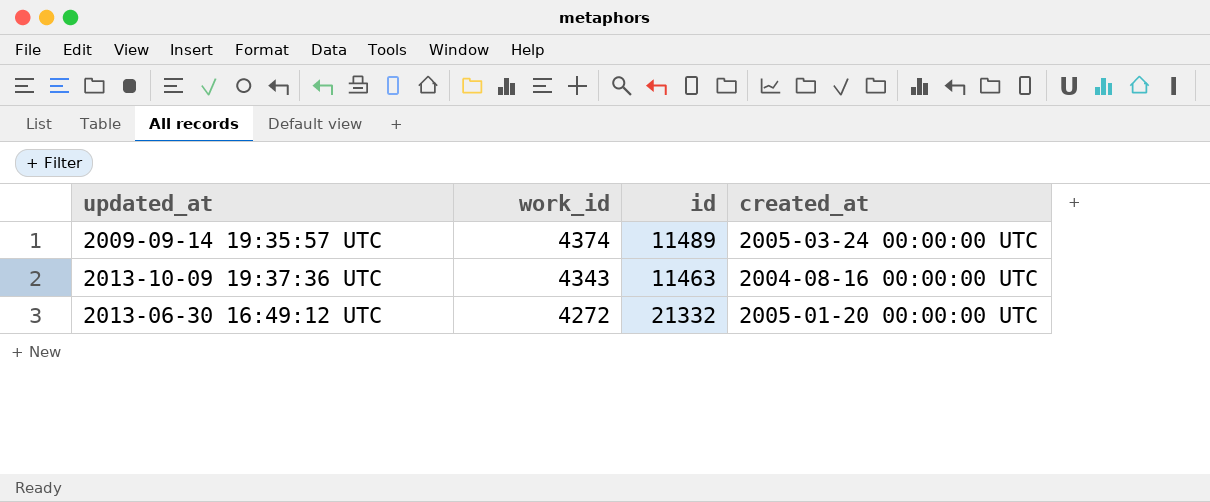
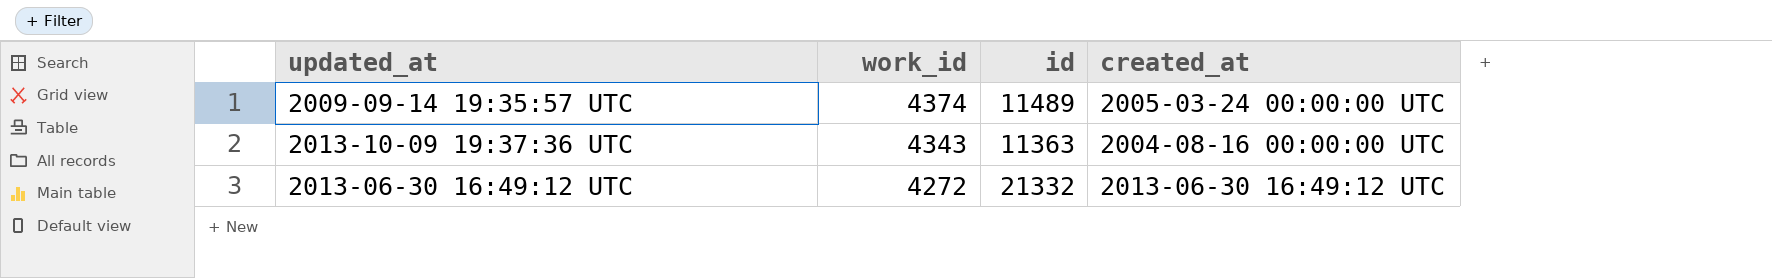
2013-10-09 19:37:36 UTC | id: 11463 -> 11363
2013-06-30 16:49:12 UTC | created_at: 2005-01-20 00:00:00 UTC -> 2013-06-30 16:49:12 UTC

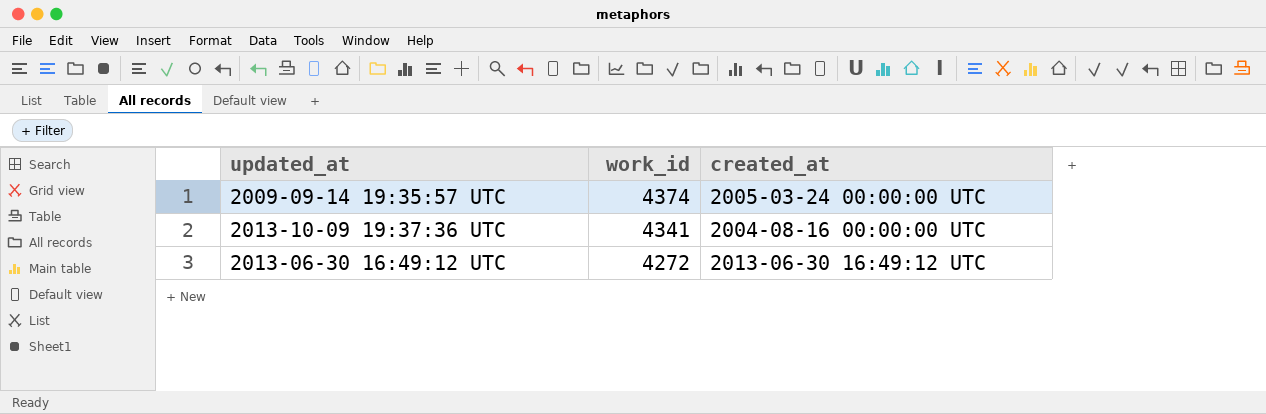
column id | position: 3 -> none
2013-10-09 19:37:36 UTC | work_id: 4343 -> 4341

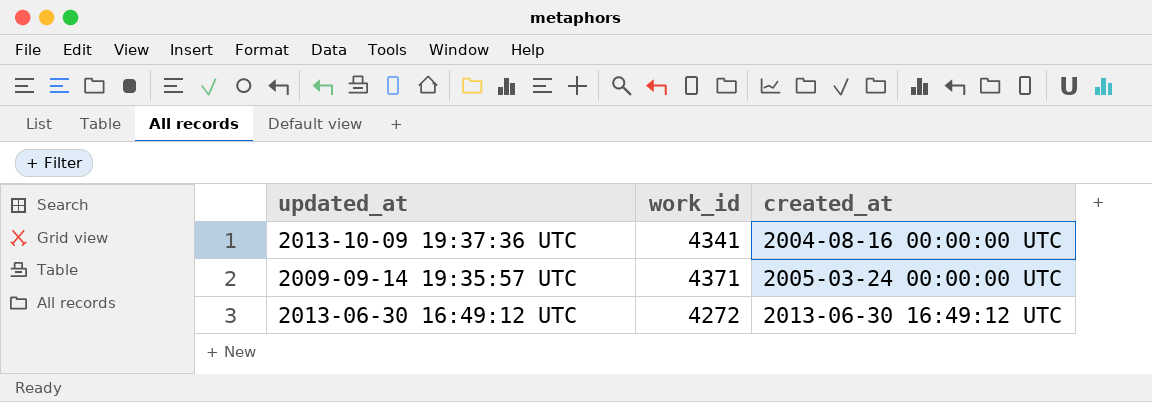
row order: work_id descending -> created_at ascending
2009-09-14 19:35:57 UTC | work_id: 4374 -> 4371

